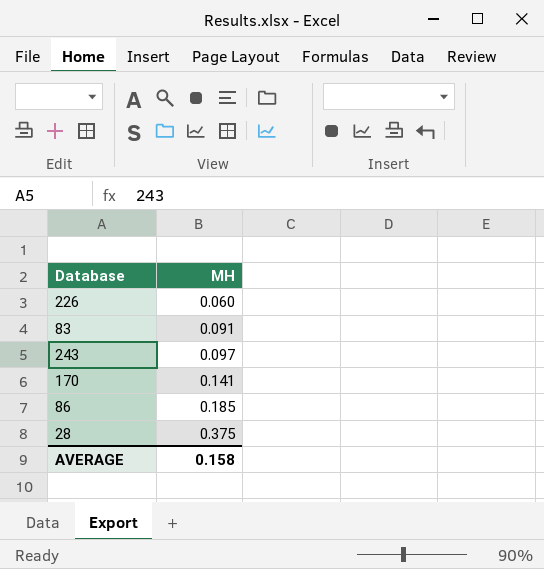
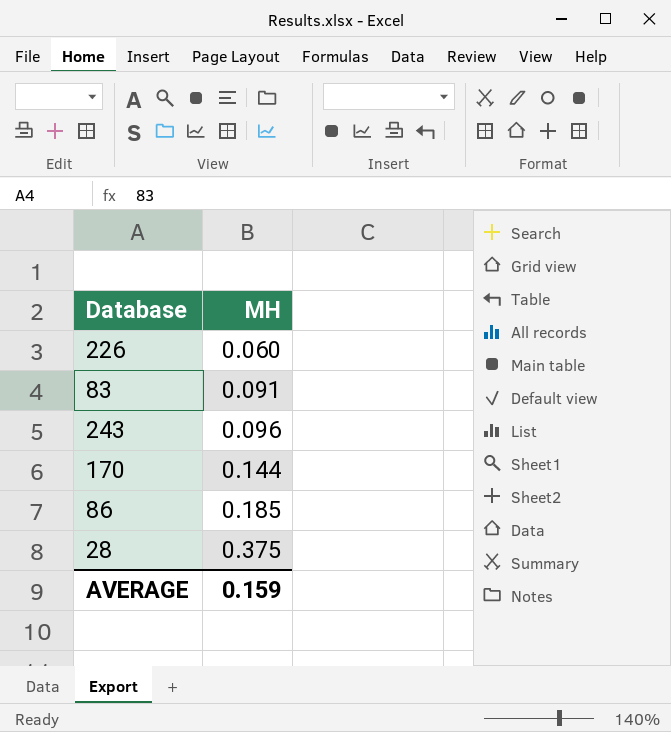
243 | MH: 0.097 -> 0.096
170 | MH: 0.141 -> 0.144
AVERAGE | MH: 0.158 -> 0.159

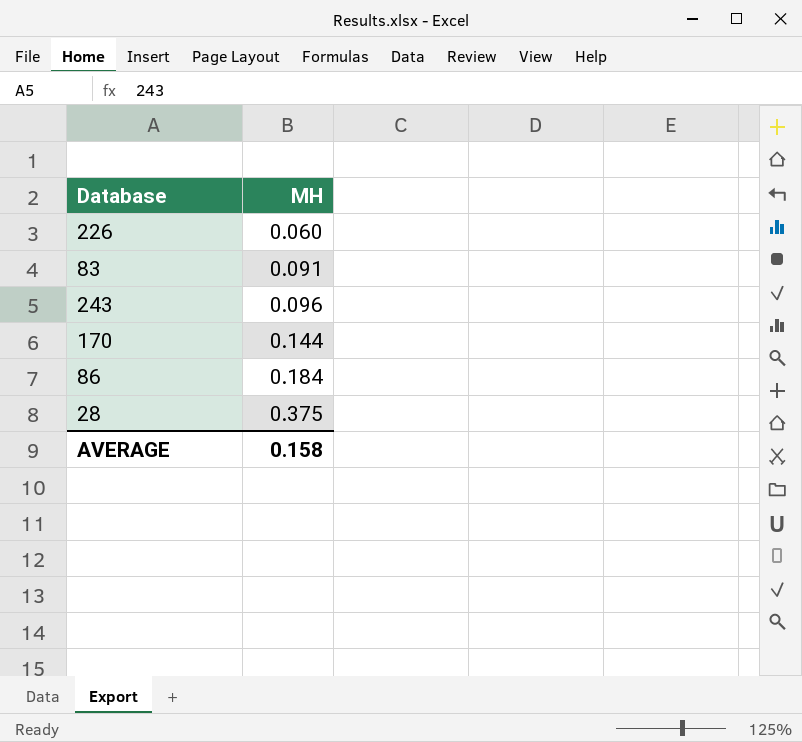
86 | MH: 0.185 -> 0.184
AVERAGE | MH: 0.159 -> 0.158

